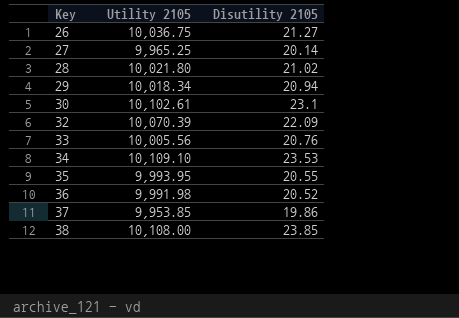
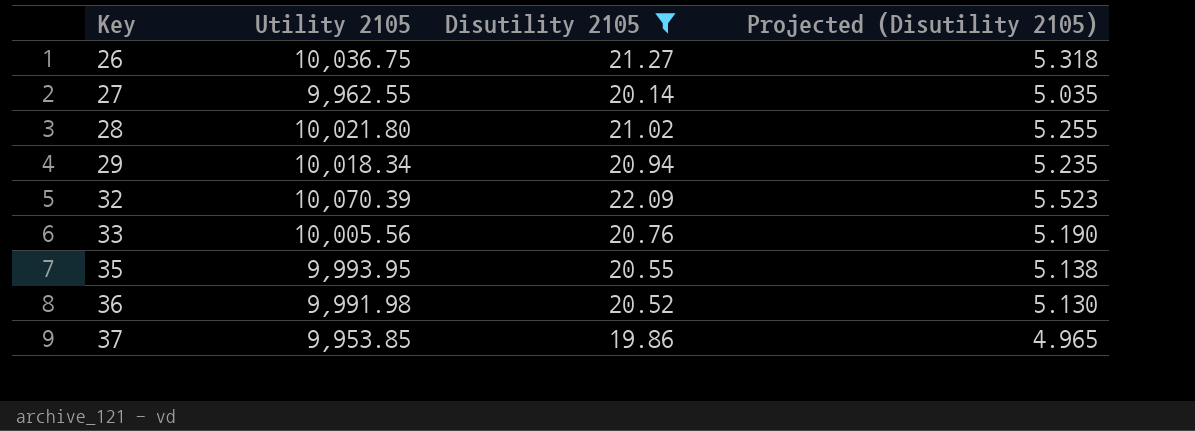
filter: none -> Disutility 2105 <= 22.09
column Projected (Disutility 2105) | formula: none -> [Disutility 2105] * 0.25
27 | Utility 2105: 9,965.25 -> 9,962.55

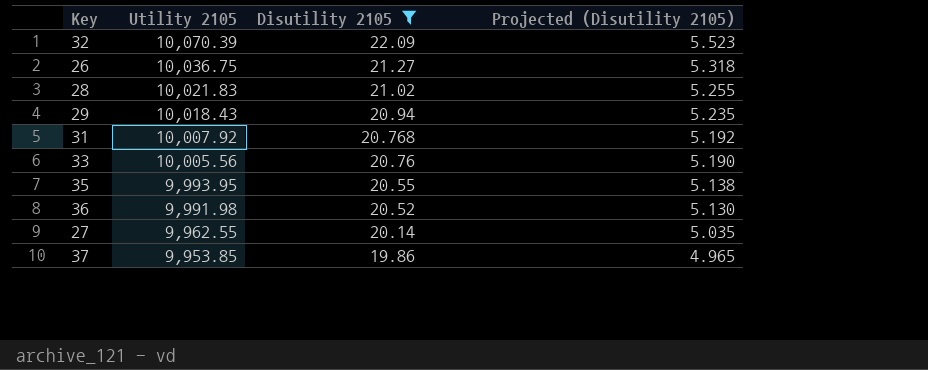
row order: Key ascending -> Utility 2105 descending
28 | Utility 2105: 10,021.80 -> 10,021.83
29 | Utility 2105: 10,018.34 -> 10,018.43
row 31: none -> 10,007.92 | 20.768 | 5.192

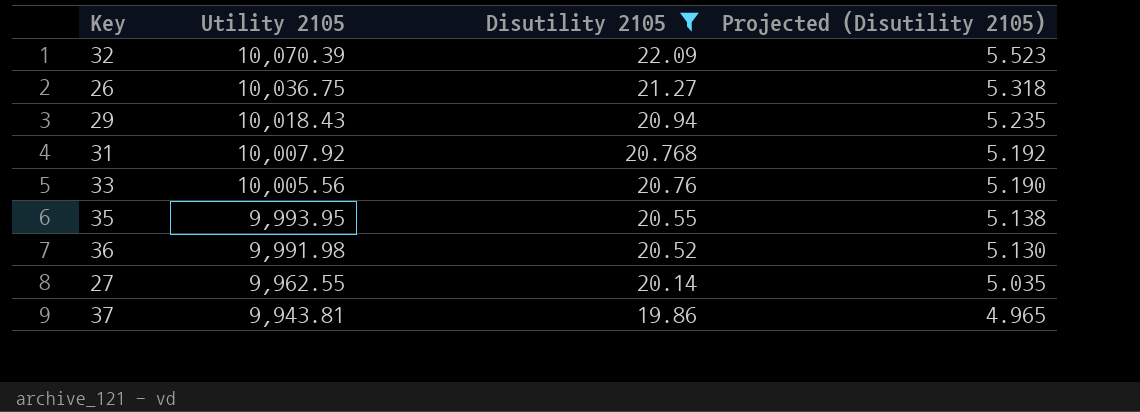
row 28: 10,021.83 | 21.02 | 5.255 -> none
37 | Utility 2105: 9,953.85 -> 9,943.81

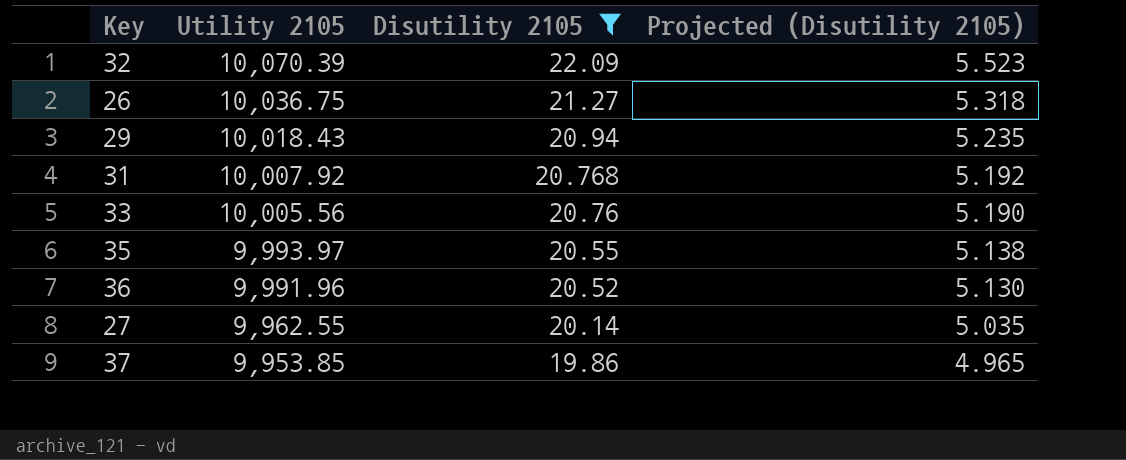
35 | Utility 2105: 9,993.95 -> 9,993.97
36 | Utility 2105: 9,991.98 -> 9,991.96
37 | Utility 2105: 9,943.81 -> 9,953.85

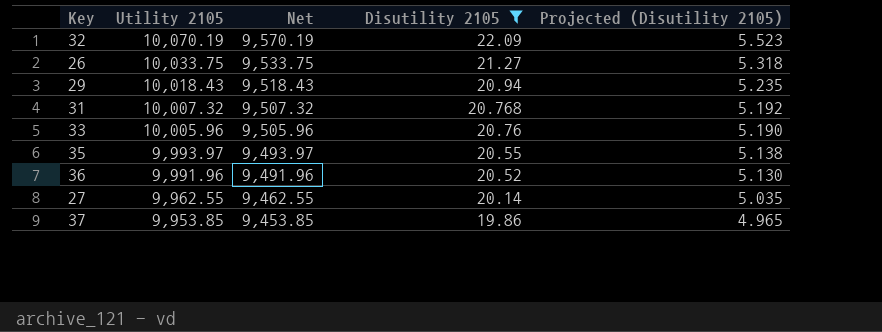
column Net | formula: none -> [Utility 2105] - 500
32 | Utility 2105: 10,070.39 -> 10,070.19
26 | Utility 2105: 10,036.75 -> 10,033.75
31 | Utility 2105: 10,007.92 -> 10,007.32
33 | Utility 2105: 10,005.56 -> 10,005.96

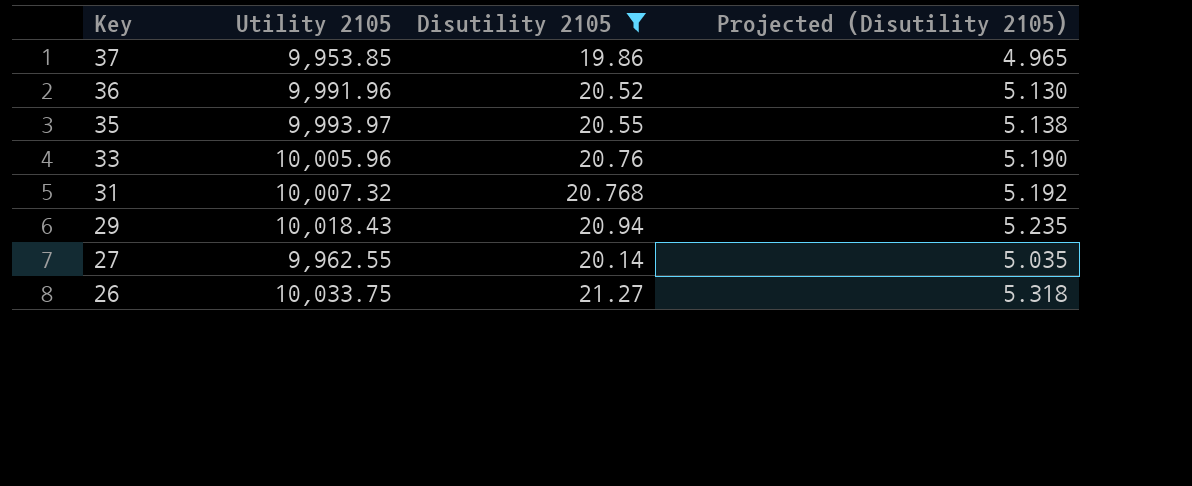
row order: Utility 2105 descending -> Key descending
column Net | formula: [Utility 2105] - 500 -> none
row 32: 10,070.19 | 9,570.19 | 22.09 | 5.523 -> none

